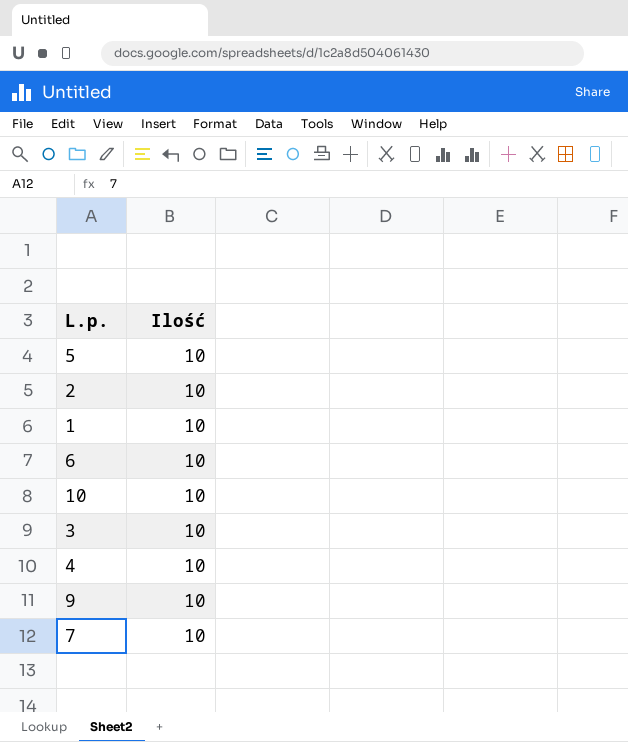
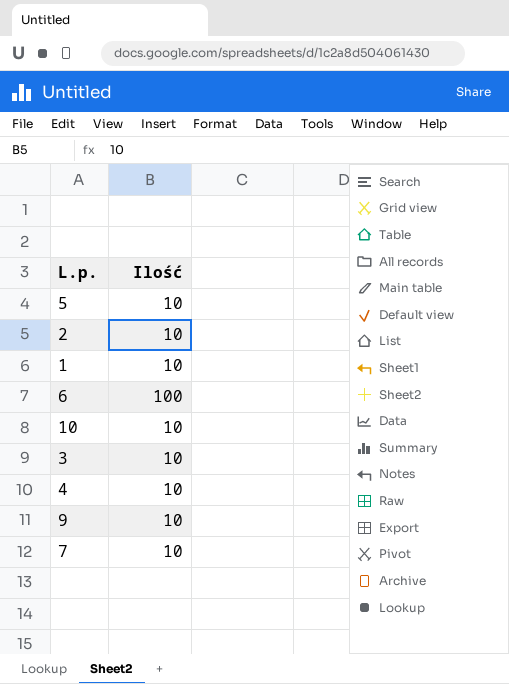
6 | Ilość: 10 -> 100

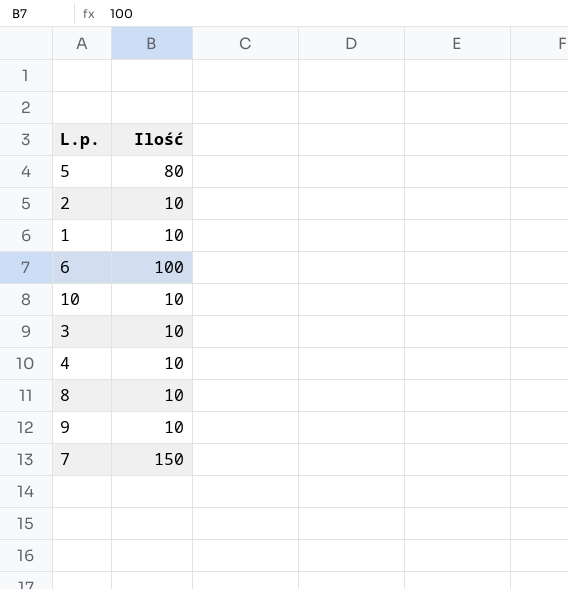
5 | Ilość: 10 -> 80
row 8: none -> 10
7 | Ilość: 10 -> 150

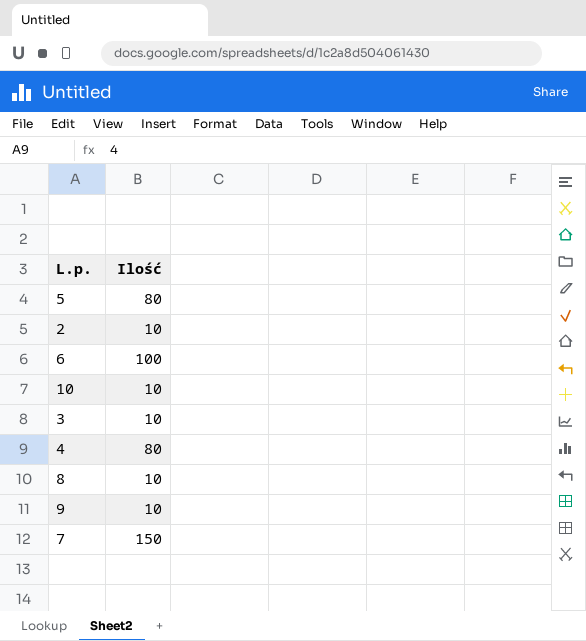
row 1: 10 -> none
4 | Ilość: 10 -> 80

